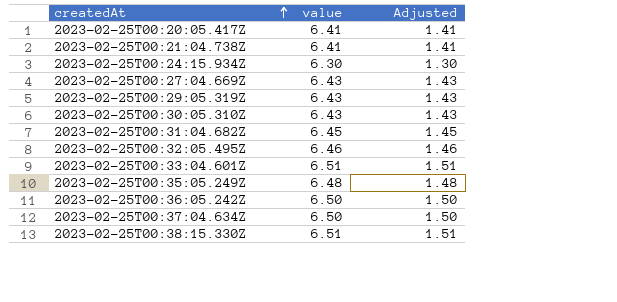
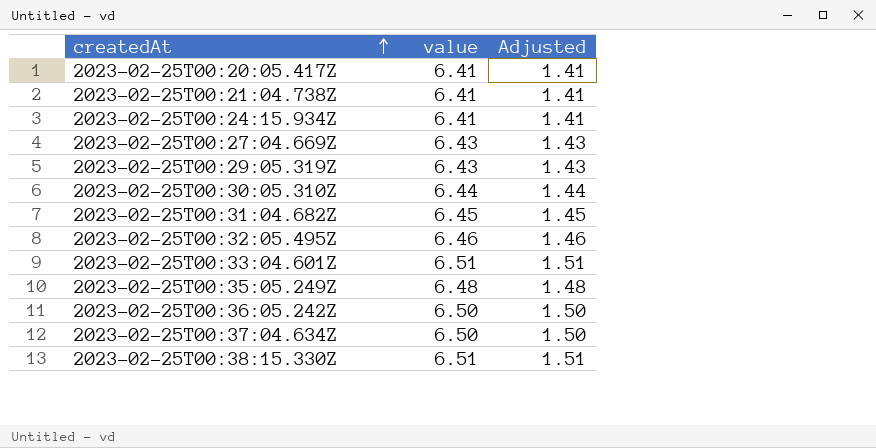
2023-02-25T00:24:15.934Z | value: 6.30 -> 6.41
2023-02-25T00:24:15.934Z | Adjusted: 1.30 -> 1.41
2023-02-25T00:30:05.310Z | value: 6.43 -> 6.44
2023-02-25T00:30:05.310Z | Adjusted: 1.43 -> 1.44

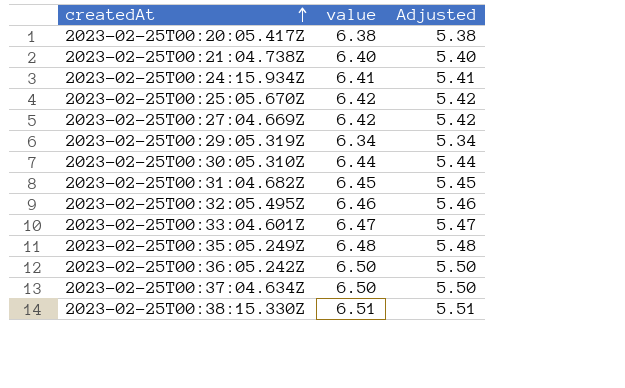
column Adjusted | formula: [value] - 5 -> [value] - 1
2023-02-25T00:20:05.417Z | value: 6.41 -> 6.38
2023-02-25T00:21:04.738Z | value: 6.41 -> 6.40
row 2023-02-25T00:25:05.670Z: none -> 6.42 | 5.42
2023-02-25T00:27:04.669Z | value: 6.43 -> 6.42
2023-02-25T00:29:05.319Z | value: 6.43 -> 6.34
2023-02-25T00:33:04.601Z | value: 6.51 -> 6.47

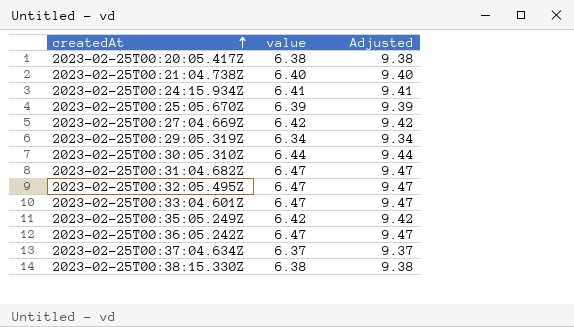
column Adjusted | formula: [value] - 1 -> [value] + 3
2023-02-25T00:25:05.670Z | value: 6.42 -> 6.39
2023-02-25T00:31:04.682Z | value: 6.45 -> 6.47
2023-02-25T00:32:05.495Z | value: 6.46 -> 6.47
2023-02-25T00:35:05.249Z | value: 6.48 -> 6.42
2023-02-25T00:36:05.242Z | value: 6.50 -> 6.47
2023-02-25T00:37:04.634Z | value: 6.50 -> 6.37
2023-02-25T00:38:15.330Z | value: 6.51 -> 6.38

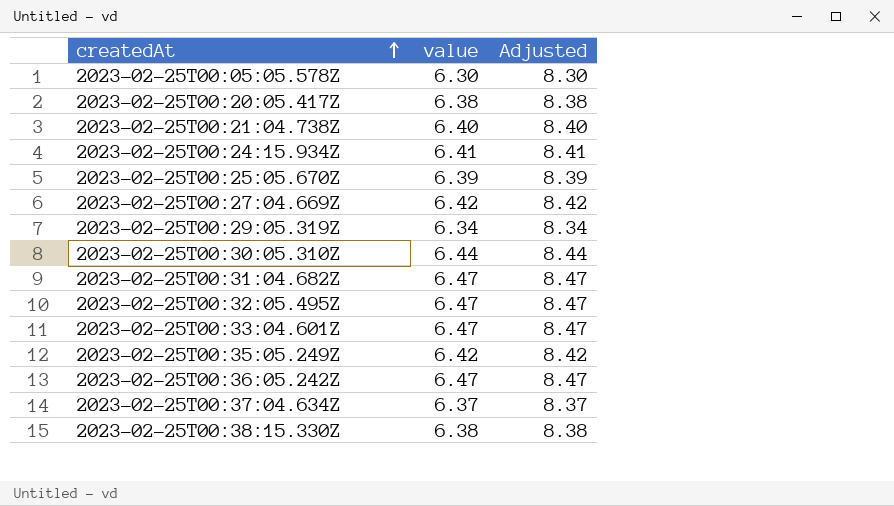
column Adjusted | formula: [value] + 3 -> [value] + 2
row 2023-02-25T00:05:05.578Z: none -> 6.30 | 8.30

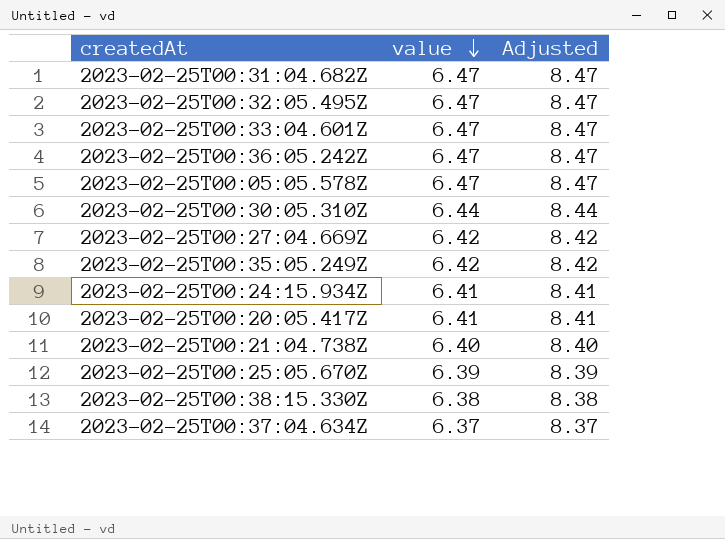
row order: createdAt ascending -> value descending
row 2023-02-25T00:29:05.319Z: 6.34 | 8.34 -> none
2023-02-25T00:05:05.578Z | value: 6.30 -> 6.47
2023-02-25T00:05:05.578Z | Adjusted: 8.30 -> 8.47
2023-02-25T00:20:05.417Z | value: 6.38 -> 6.41
2023-02-25T00:20:05.417Z | Adjusted: 8.38 -> 8.41

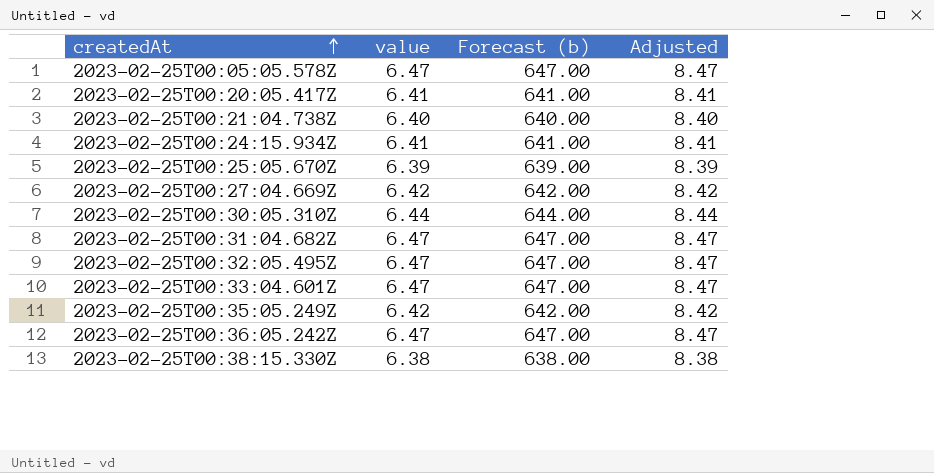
row order: value descending -> createdAt ascending
column Forecast (b) | formula: none -> [value] * 100
row 2023-02-25T00:37:04.634Z: 6.37 | 8.37 -> none

